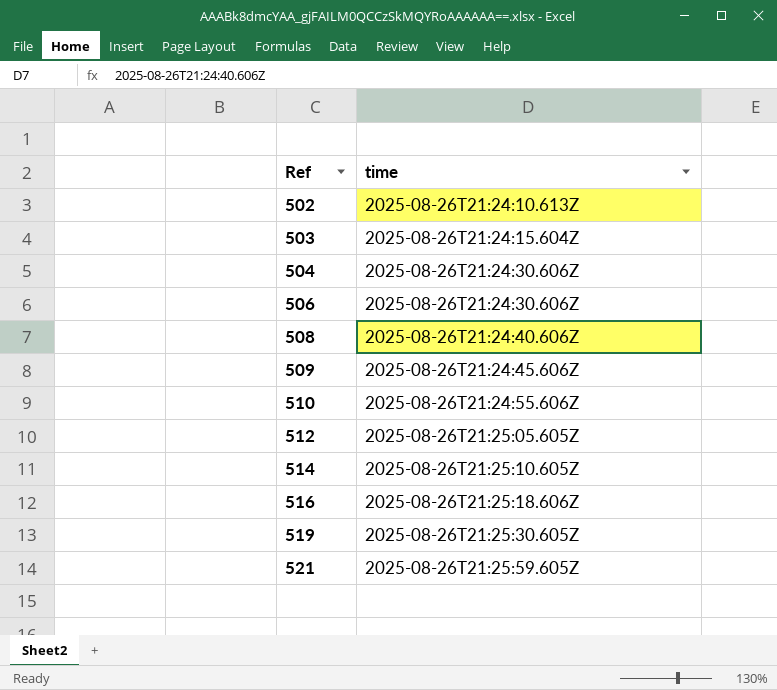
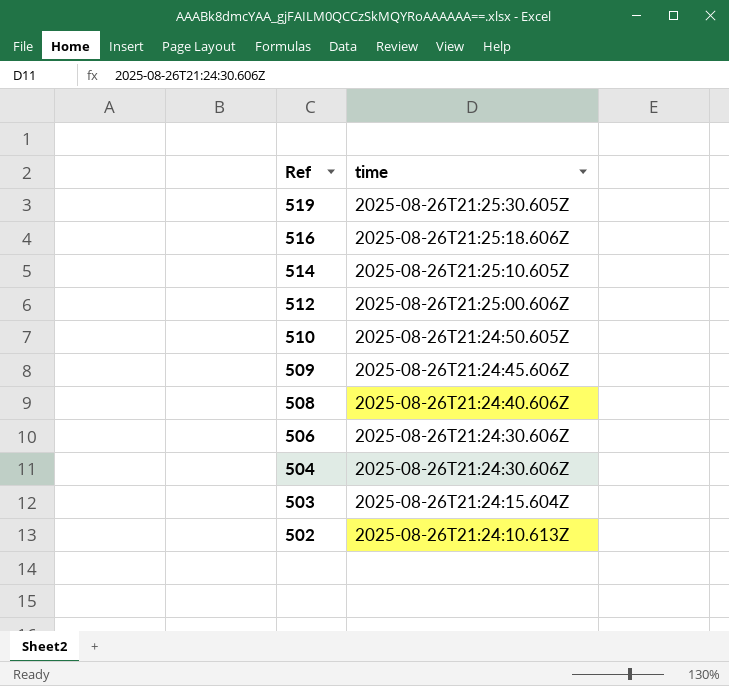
row order: Ref ascending -> Ref descending
row 521: 2025-08-26T21:25:59.605Z -> none
512 | time: 2025-08-26T21:25:05.605Z -> 2025-08-26T21:25:00.606Z
510 | time: 2025-08-26T21:24:55.606Z -> 2025-08-26T21:24:50.605Z

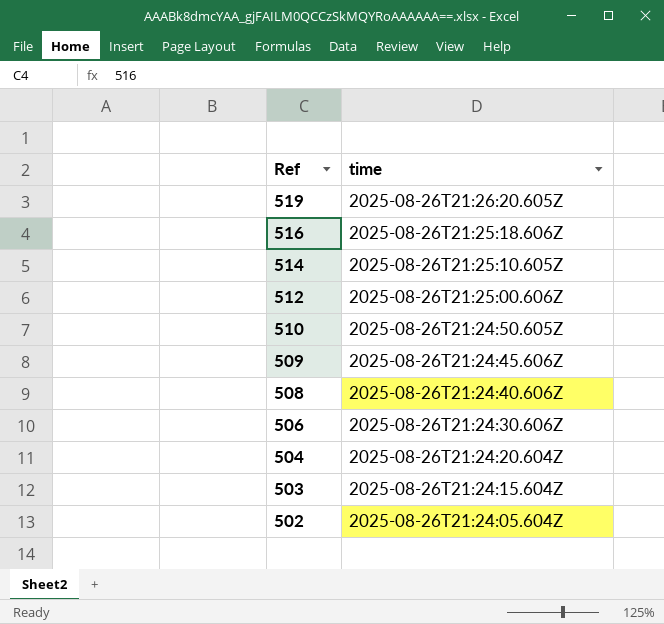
519 | time: 2025-08-26T21:25:30.605Z -> 2025-08-26T21:26:20.605Z
504 | time: 2025-08-26T21:24:30.606Z -> 2025-08-26T21:24:20.604Z
502 | time: 2025-08-26T21:24:10.613Z -> 2025-08-26T21:24:05.604Z

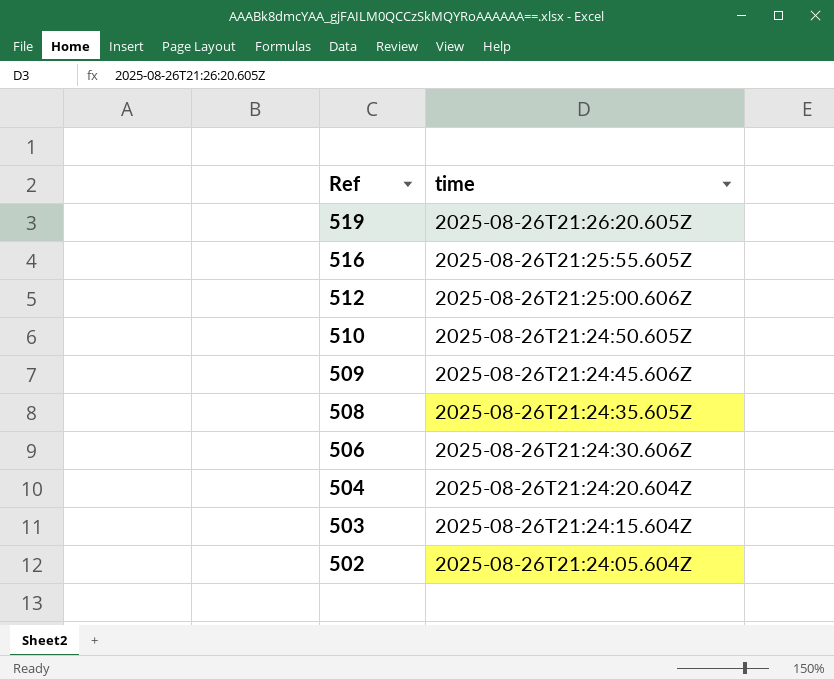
row 514: 2025-08-26T21:25:10.605Z -> none
516 | time: 2025-08-26T21:25:18.606Z -> 2025-08-26T21:25:55.605Z
508 | time: 2025-08-26T21:24:40.606Z -> 2025-08-26T21:24:35.605Z

